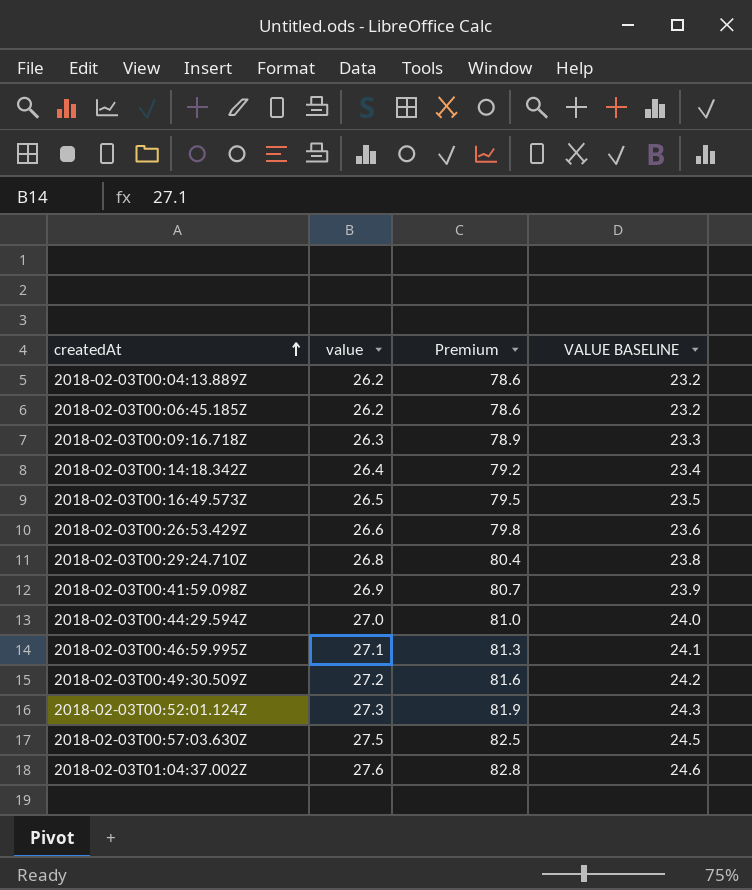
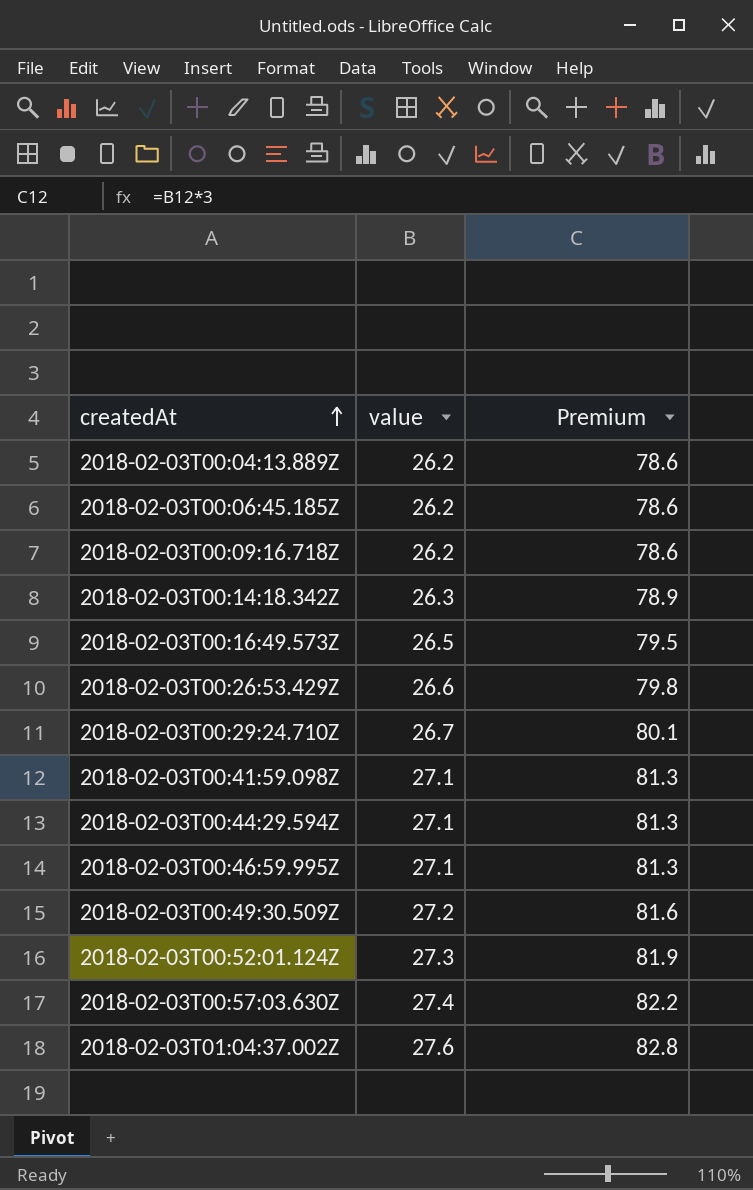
column VALUE BASELINE | formula: [value] - 3 -> none
2018-02-03T00:09:16.718Z | value: 26.3 -> 26.2
2018-02-03T00:09:16.718Z | Premium: 78.9 -> 78.6
2018-02-03T00:14:18.342Z | value: 26.4 -> 26.3
2018-02-03T00:14:18.342Z | Premium: 79.2 -> 78.9
2018-02-03T00:29:24.710Z | value: 26.8 -> 26.7
2018-02-03T00:29:24.710Z | Premium: 80.4 -> 80.1
2018-02-03T00:41:59.098Z | value: 26.9 -> 27.1
2018-02-03T00:41:59.098Z | Premium: 80.7 -> 81.3
2018-02-03T00:44:29.594Z | value: 27.0 -> 27.1
2018-02-03T00:44:29.594Z | Premium: 81.0 -> 81.3
2018-02-03T00:57:03.630Z | value: 27.5 -> 27.4
2018-02-03T00:57:03.630Z | Premium: 82.5 -> 82.2

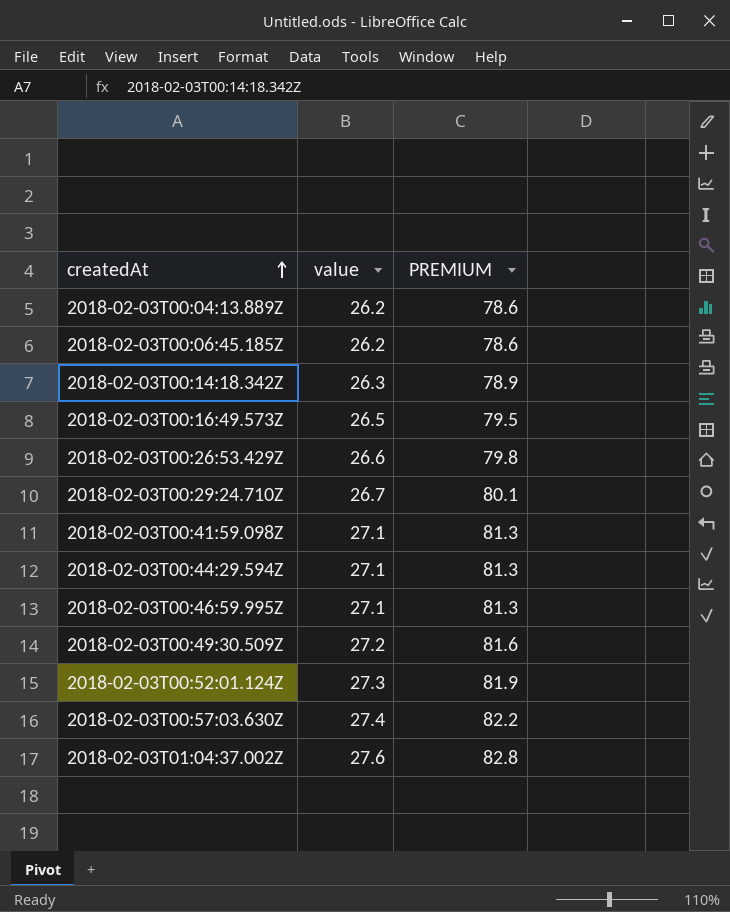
column name: Premium -> PREMIUM
row 2018-02-03T00:09:16.718Z: 26.2 | 78.6 -> none

